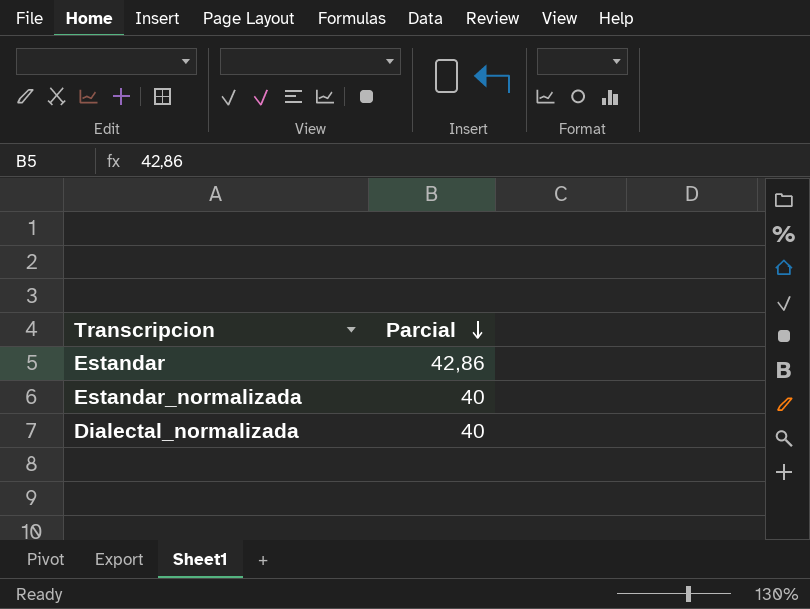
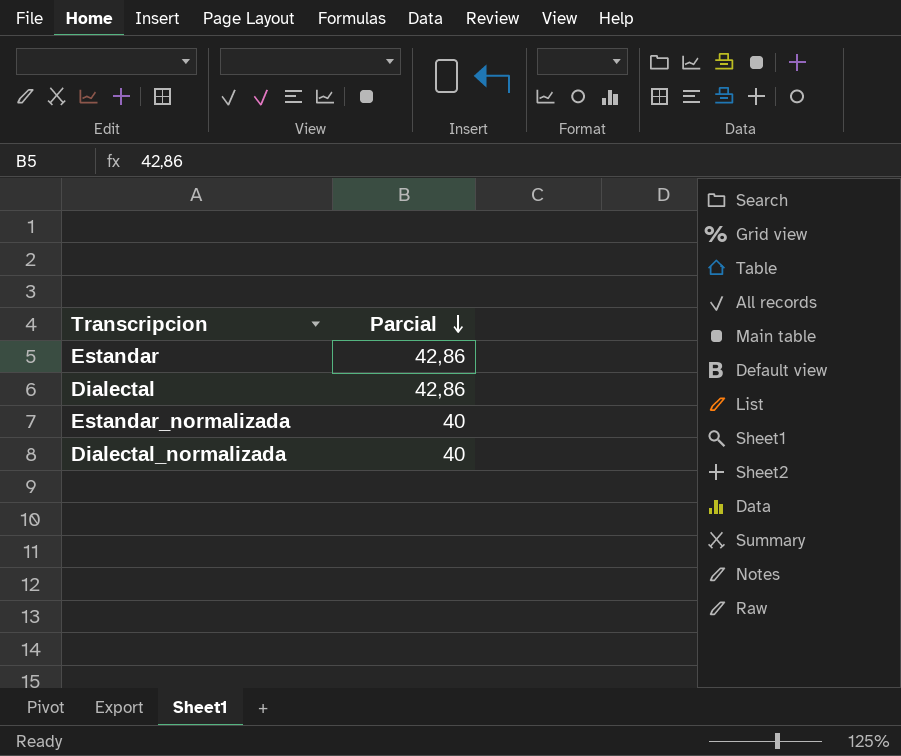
row Dialectal: none -> 42,86

